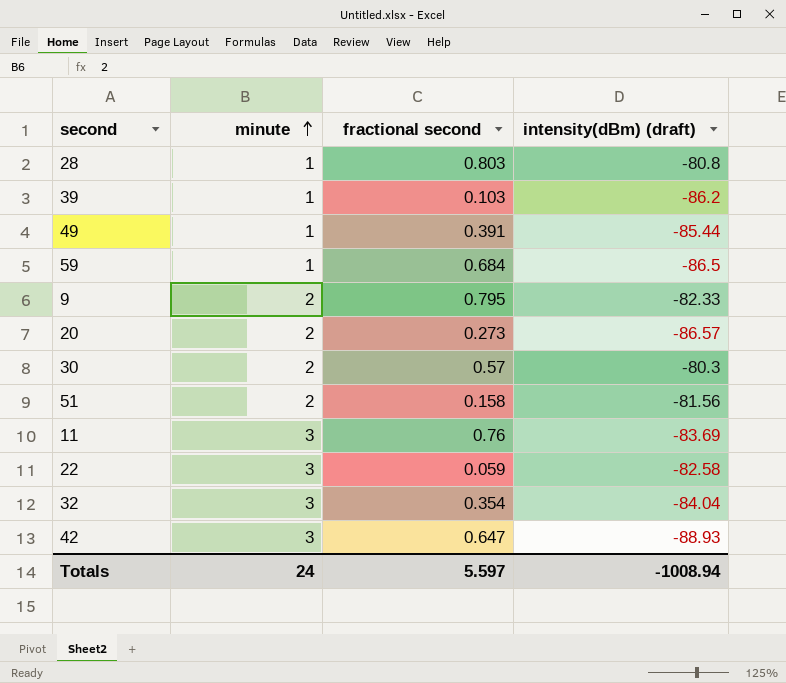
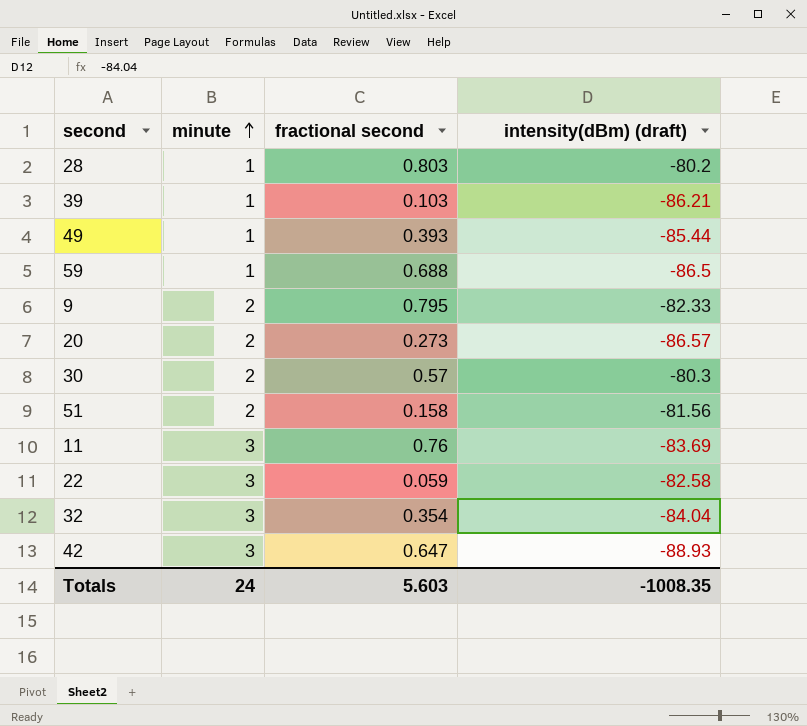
28 | intensity(dBm) (draft): -80.8 -> -80.2
39 | intensity(dBm) (draft): -86.2 -> -86.21
49 | fractional second: 0.391 -> 0.393
59 | fractional second: 0.684 -> 0.688
Totals | fractional second: 5.597 -> 5.603
Totals | intensity(dBm) (draft): -1008.94 -> -1008.35

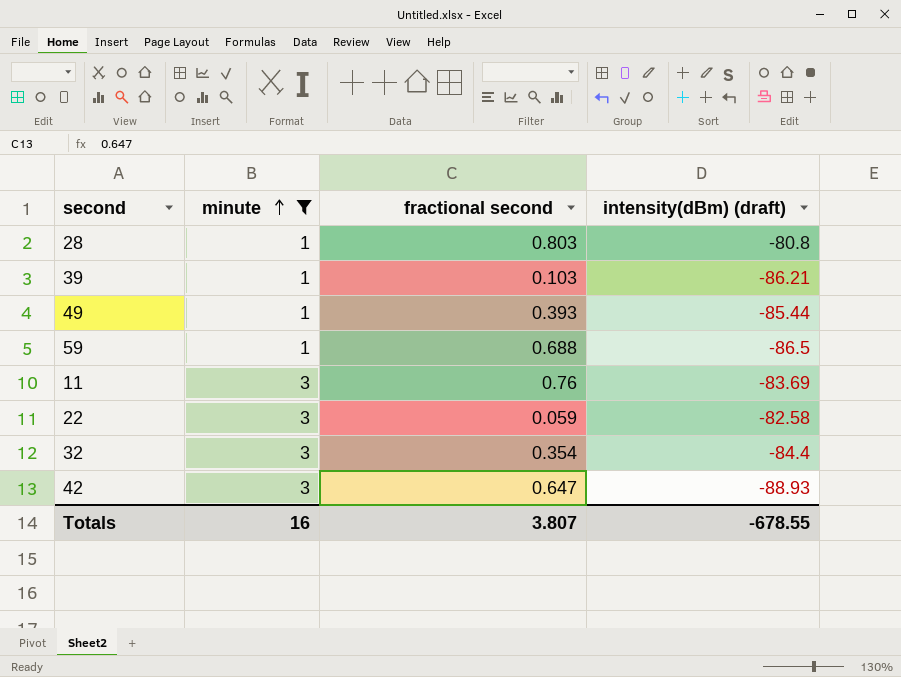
filter: none -> minute != 2
28 | intensity(dBm) (draft): -80.2 -> -80.8
32 | intensity(dBm) (draft): -84.04 -> -84.4
Totals | minute: 24 -> 16
Totals | fractional second: 5.603 -> 3.807
Totals | intensity(dBm) (draft): -1008.35 -> -678.55

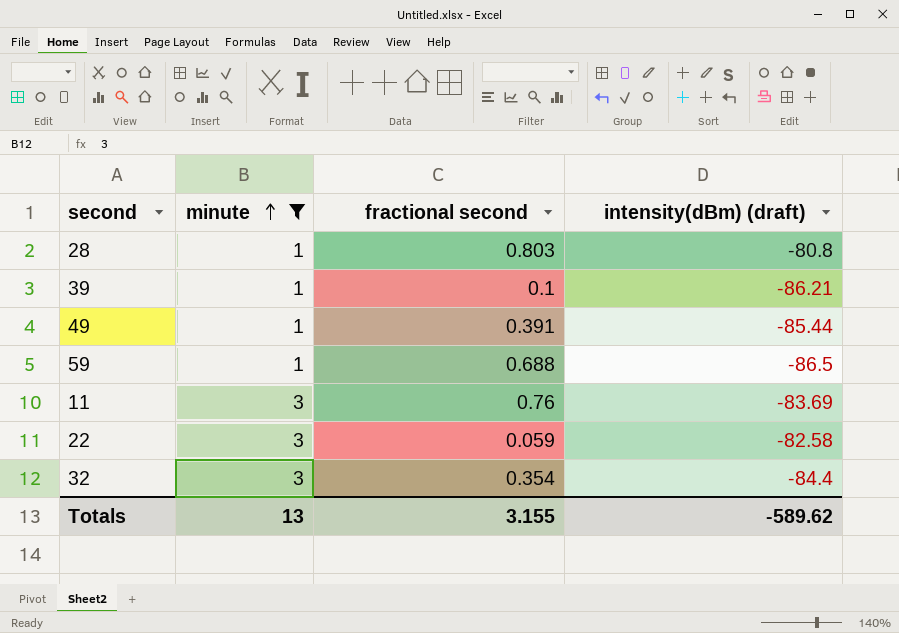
row 42: 3 | 0.647 | -88.93 -> none
39 | fractional second: 0.103 -> 0.1
49 | fractional second: 0.393 -> 0.391
Totals | minute: 16 -> 13
Totals | fractional second: 3.807 -> 3.155
Totals | intensity(dBm) (draft): -678.55 -> -589.62

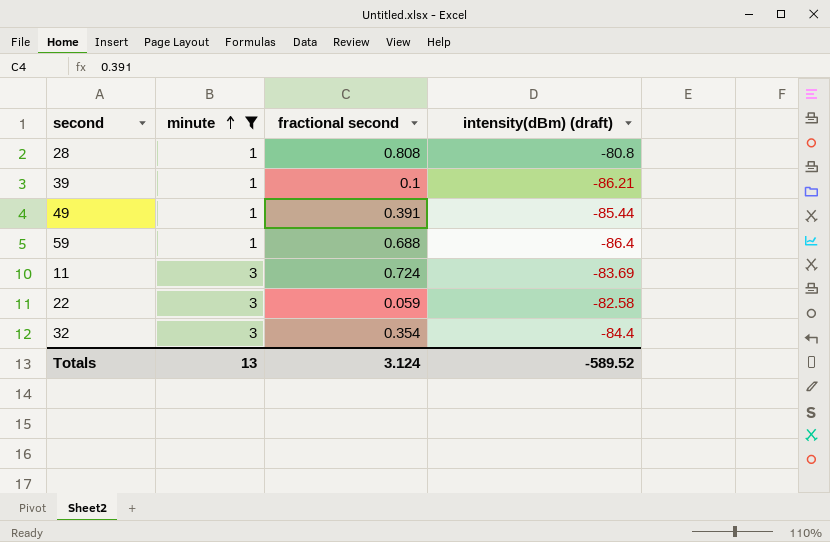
28 | fractional second: 0.803 -> 0.808
59 | intensity(dBm) (draft): -86.5 -> -86.4
11 | fractional second: 0.76 -> 0.724
Totals | fractional second: 3.155 -> 3.124
Totals | intensity(dBm) (draft): -589.62 -> -589.52

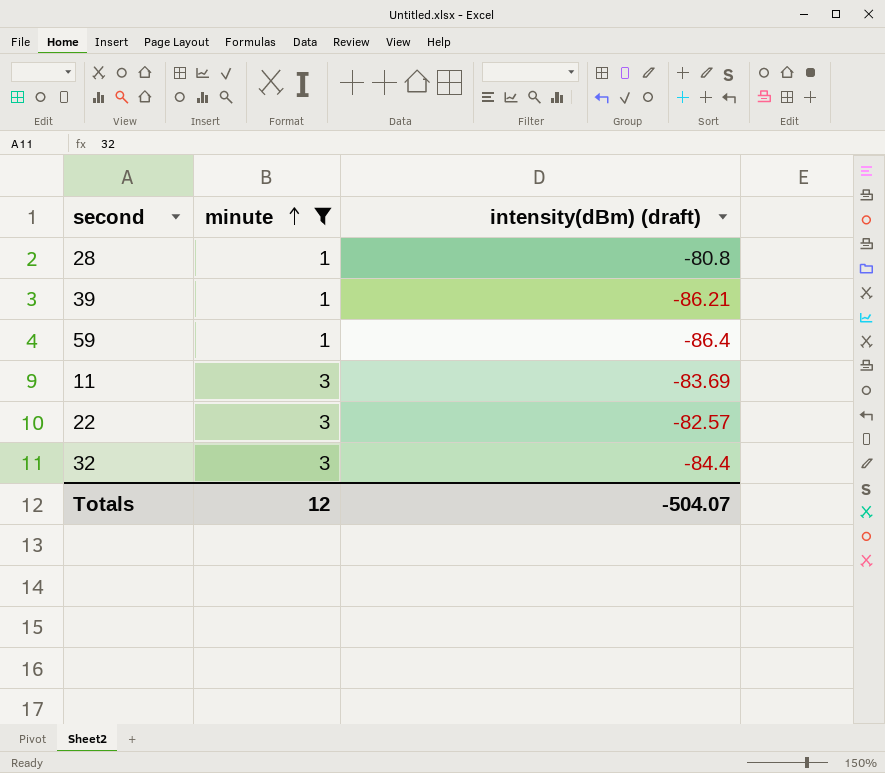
column fractional second | position: 3 -> none
row 49: 1 | 0.391 | -85.44 -> none
22 | intensity(dBm) (draft): -82.58 -> -82.57
Totals | minute: 13 -> 12
Totals | intensity(dBm) (draft): -589.52 -> -504.07

